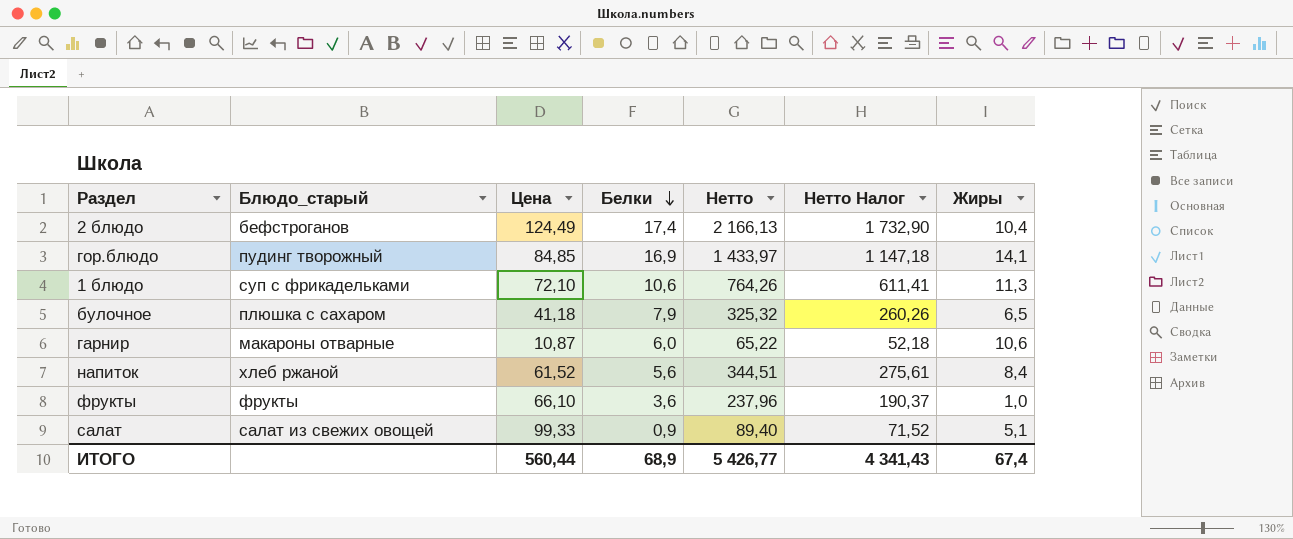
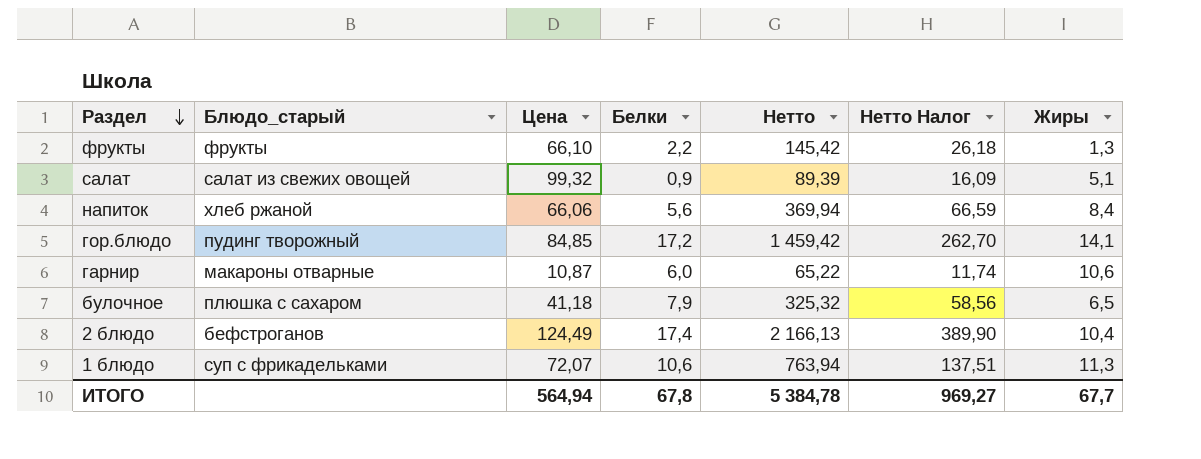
row order: Белки descending -> Раздел descending
column Нетто Налог | formula: [Нетто] * 0,8 -> [Нетто] * 0,18
фрукты | Белки: 3,6 -> 2,2
фрукты | Нетто: 237,96 -> 145,42
фрукты | Жиры: 1,0 -> 1,3
салат | Цена: 99,33 -> 99,32
салат | Нетто: 89,40 -> 89,39
напиток | Цена: 61,52 -> 66,06
напиток | Нетто: 344,51 -> 369,94
гор.блюдо | Белки: 16,9 -> 17,2
гор.блюдо | Нетто: 1 433,97 -> 1 459,42
1 блюдо | Цена: 72,10 -> 72,07
1 блюдо | Нетто: 764,26 -> 763,94
ИТОГО | Цена: 560,44 -> 564,94
ИТОГО | Белки: 68,9 -> 67,8
ИТОГО | Нетто: 5 426,77 -> 5 384,78
ИТОГО | Нетто Налог: 4 341,43 -> 969,27
ИТОГО | Жиры: 67,4 -> 67,7

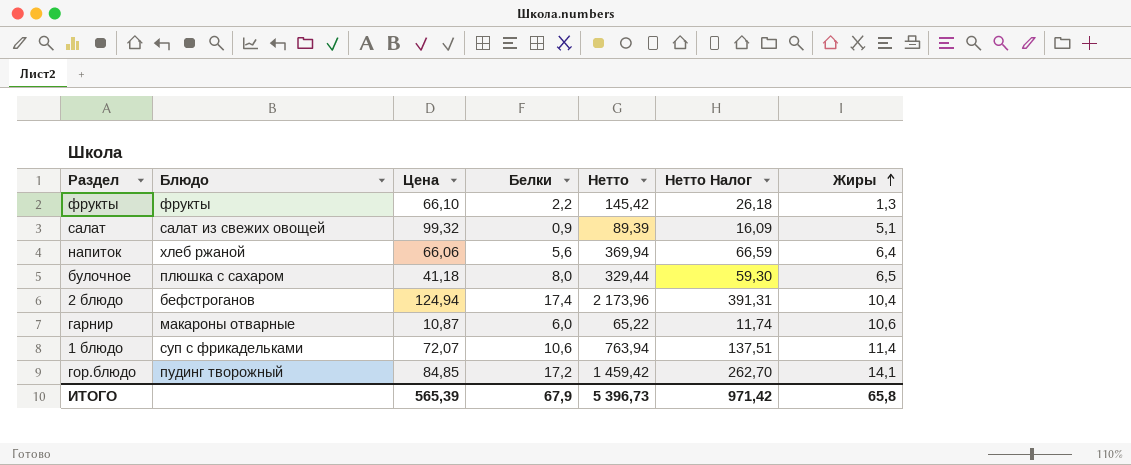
row order: Раздел descending -> Жиры ascending
column name: Блюдо_старый -> Блюдо
напиток | Жиры: 8,4 -> 6,4
булочное | Белки: 7,9 -> 8,0
булочное | Нетто: 325,32 -> 329,44
булочное | Нетто Налог: 58,56 -> 59,30
2 блюдо | Цена: 124,49 -> 124,94
2 блюдо | Нетто: 2 166,13 -> 2 173,96
2 блюдо | Нетто Налог: 389,90 -> 391,31
1 блюдо | Жиры: 11,3 -> 11,4
ИТОГО | Цена: 564,94 -> 565,39
ИТОГО | Белки: 67,8 -> 67,9
ИТОГО | Нетто: 5 384,78 -> 5 396,73
ИТОГО | Нетто Налог: 969,27 -> 971,42
ИТОГО | Жиры: 67,7 -> 65,8

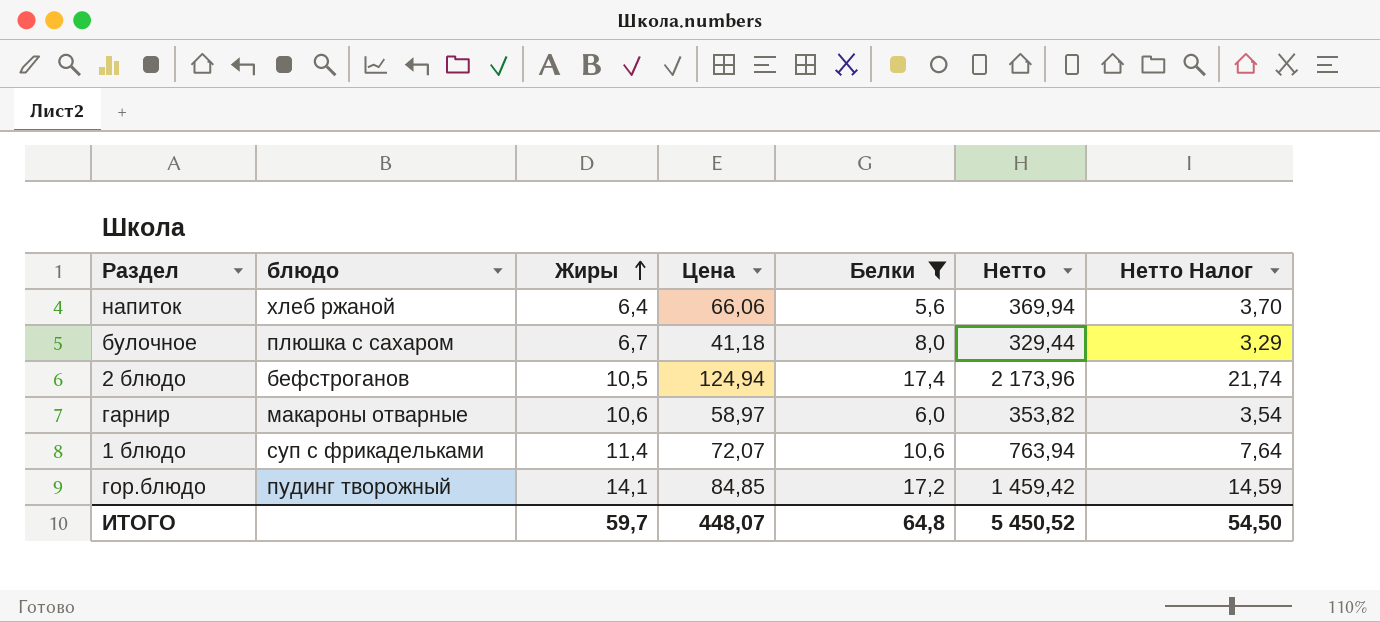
filter: none -> Белки >= 5,6
column name: Блюдо -> блюдо
column Жиры | position: 7 -> 3
column Нетто Налог | formula: [Нетто] * 0,18 -> [Нетто] * 0,01
булочное | Жиры: 6,5 -> 6,7
2 блюдо | Жиры: 10,4 -> 10,5
гарнир | Цена: 10,87 -> 58,97
гарнир | Нетто: 65,22 -> 353,82
ИТОГО | Жиры: 65,8 -> 59,7
ИТОГО | Цена: 565,39 -> 448,07
ИТОГО | Белки: 67,9 -> 64,8
ИТОГО | Нетто: 5 396,73 -> 5 450,52
ИТОГО | Нетто Налог: 971,42 -> 54,50

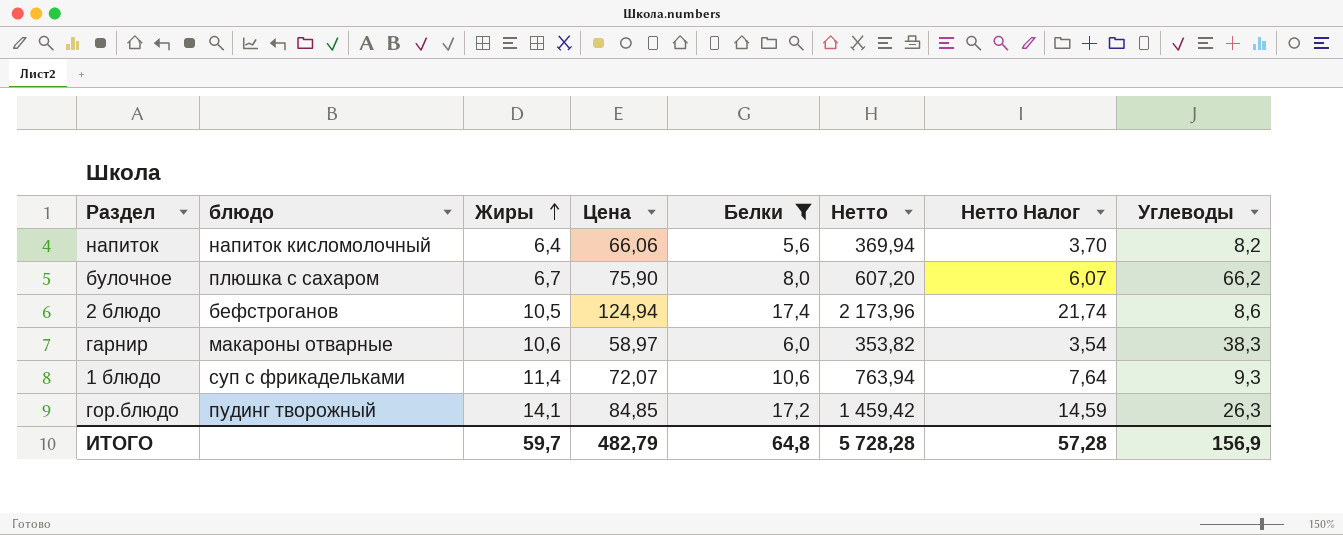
column Углеводы | position: none -> 8
напиток | блюдо: хлеб ржаной -> напиток кисломолочный
булочное | Цена: 41,18 -> 75,90
булочное | Нетто: 329,44 -> 607,20
булочное | Нетто Налог: 3,29 -> 6,07
ИТОГО | Цена: 448,07 -> 482,79
ИТОГО | Нетто: 5 450,52 -> 5 728,28
ИТОГО | Нетто Налог: 54,50 -> 57,28

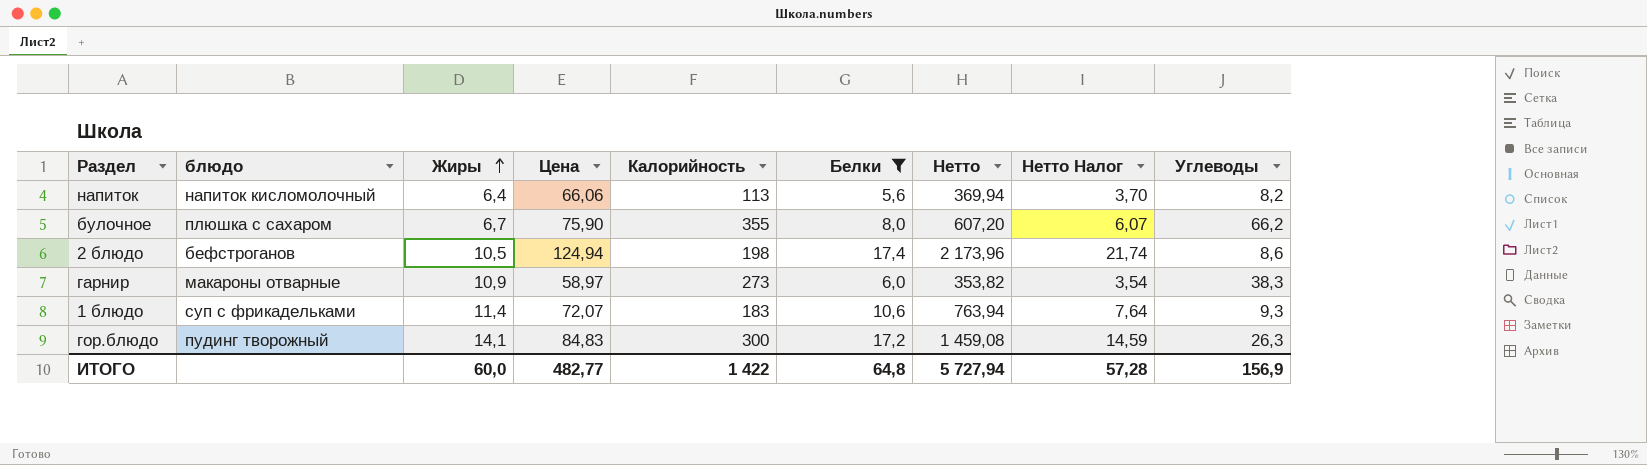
column Калорийность | position: none -> 5
гарнир | Жиры: 10,6 -> 10,9
гор.блюдо | Цена: 84,85 -> 84,83
гор.блюдо | Нетто: 1 459,42 -> 1 459,08
ИТОГО | Жиры: 59,7 -> 60,0
ИТОГО | Цена: 482,79 -> 482,77
ИТОГО | Нетто: 5 728,28 -> 5 727,94

